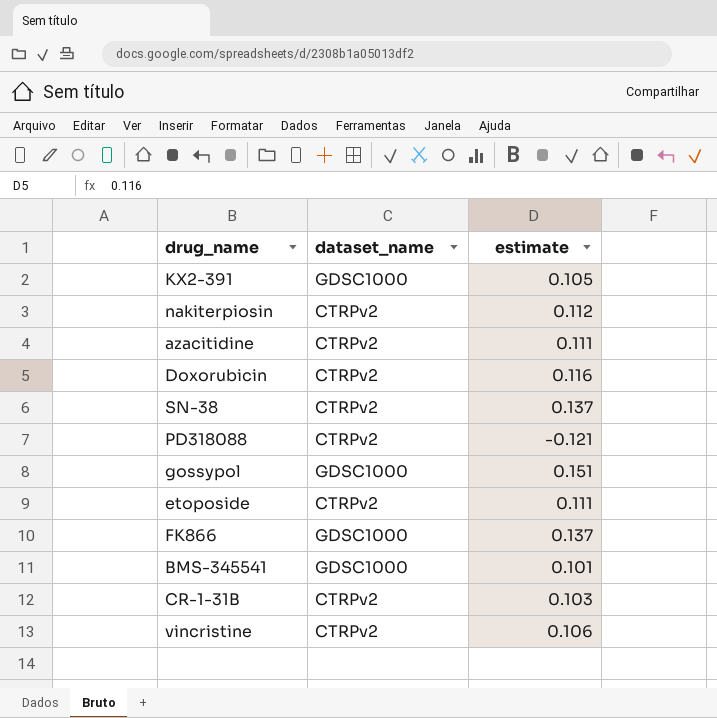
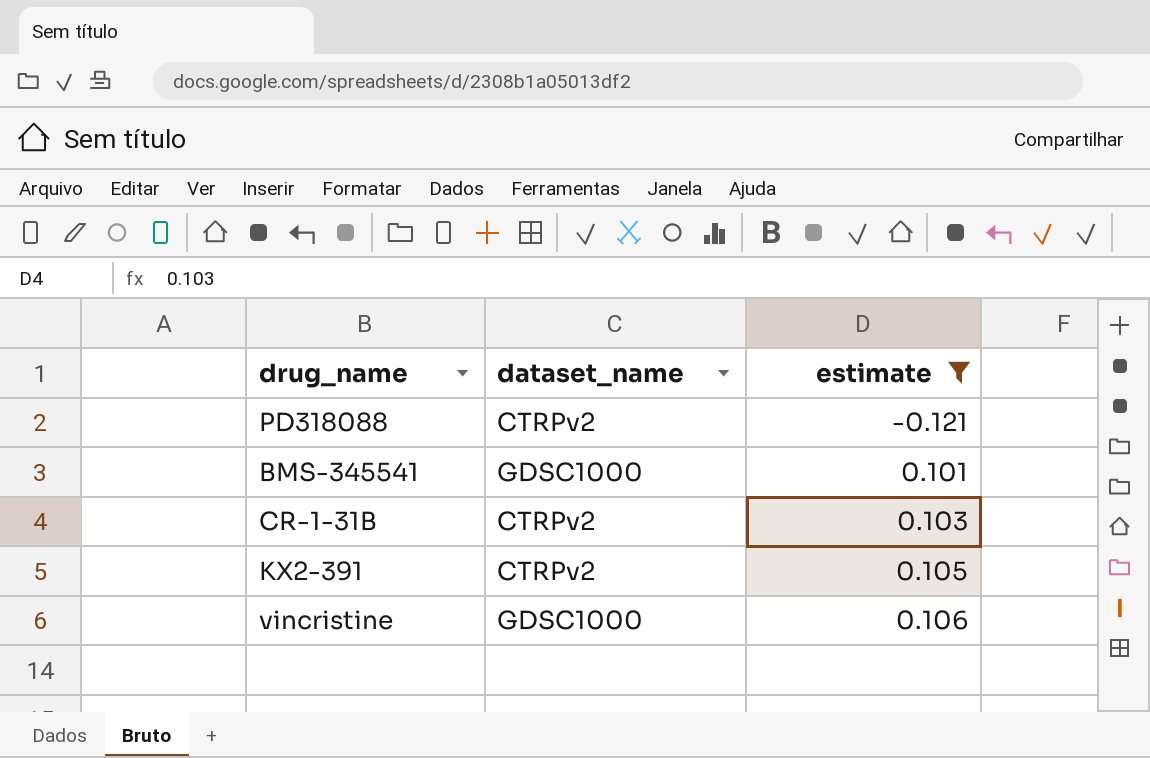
filter: none -> estimate <= 0.106
row order: none -> estimate ascending
KX2-391 | dataset_name: GDSC1000 -> CTRPv2
vincristine | dataset_name: CTRPv2 -> GDSC1000

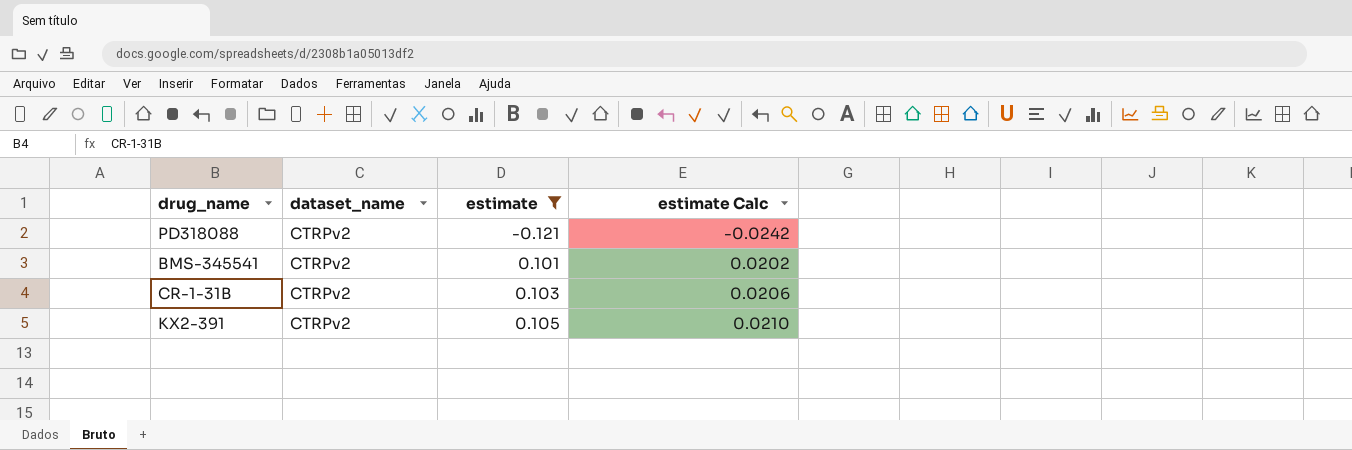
column estimate Calc | formula: none -> [estimate] * 0.2
row vincristine: GDSC1000 | 0.106 -> none
BMS-345541 | dataset_name: GDSC1000 -> CTRPv2

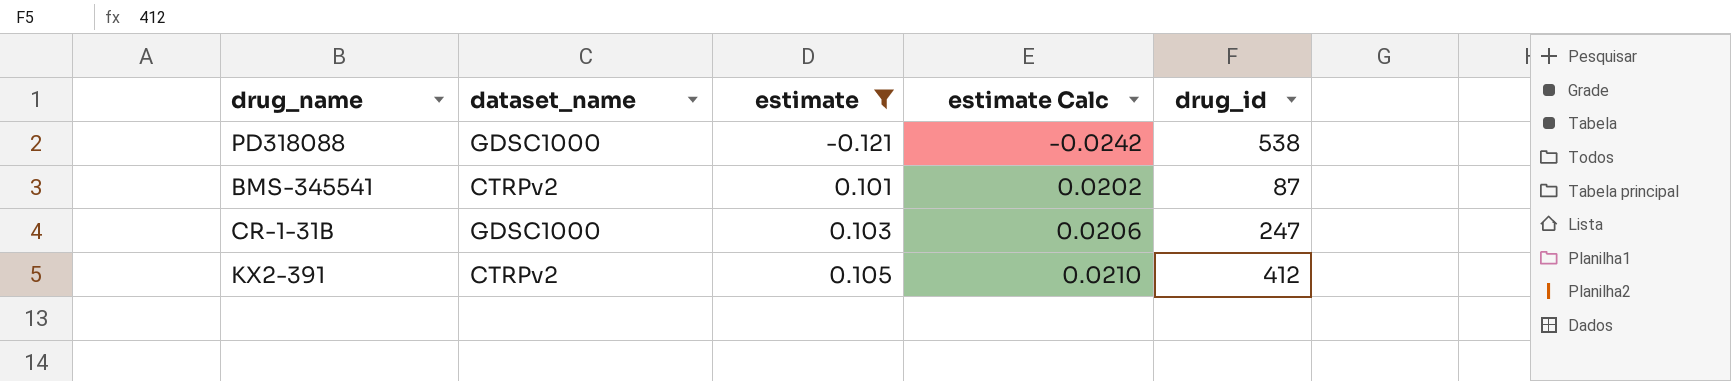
column drug_id | position: none -> 5
PD318088 | dataset_name: CTRPv2 -> GDSC1000
CR-1-31B | dataset_name: CTRPv2 -> GDSC1000

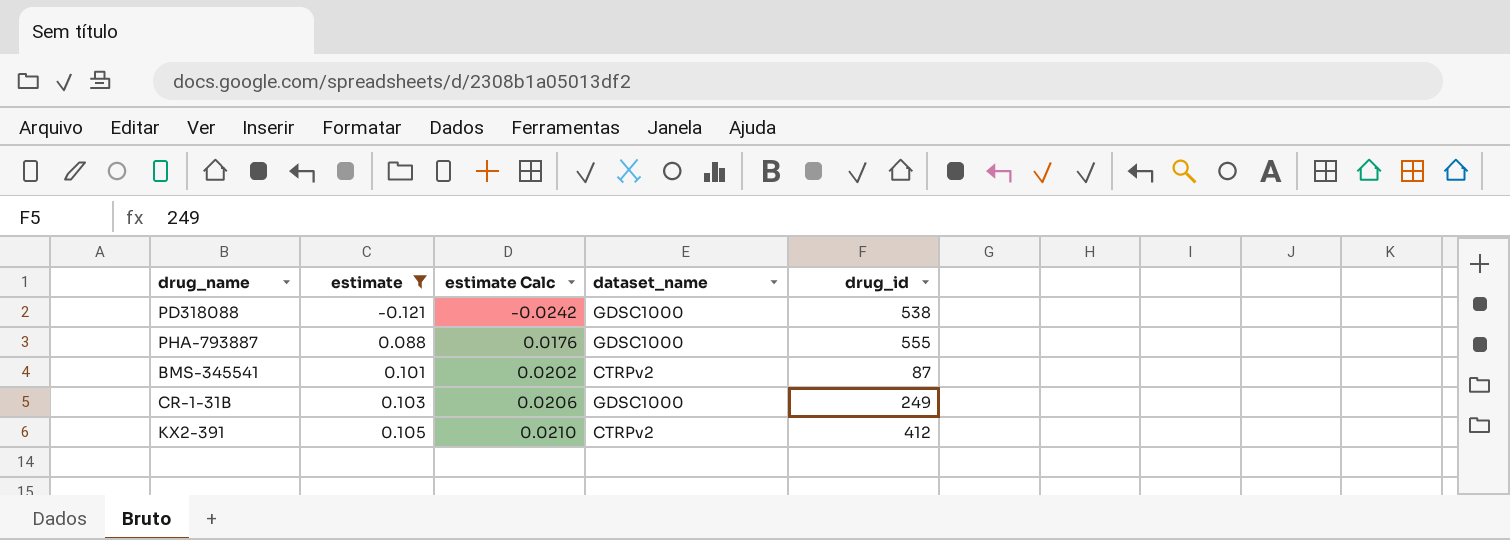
column dataset_name | position: 2 -> 4
row PHA-793887: none -> 0.088 | 0.0176 | GDSC1000 | 555
CR-1-31B | drug_id: 247 -> 249

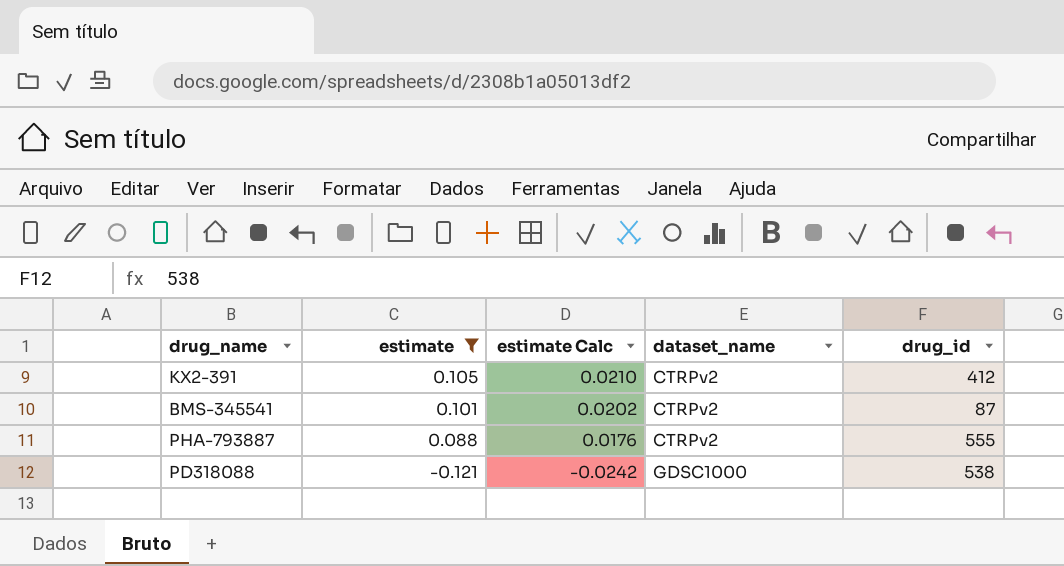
row order: estimate ascending -> estimate descending
row CR-1-31B: 0.103 | 0.0206 | GDSC1000 | 249 -> none
PHA-793887 | dataset_name: GDSC1000 -> CTRPv2

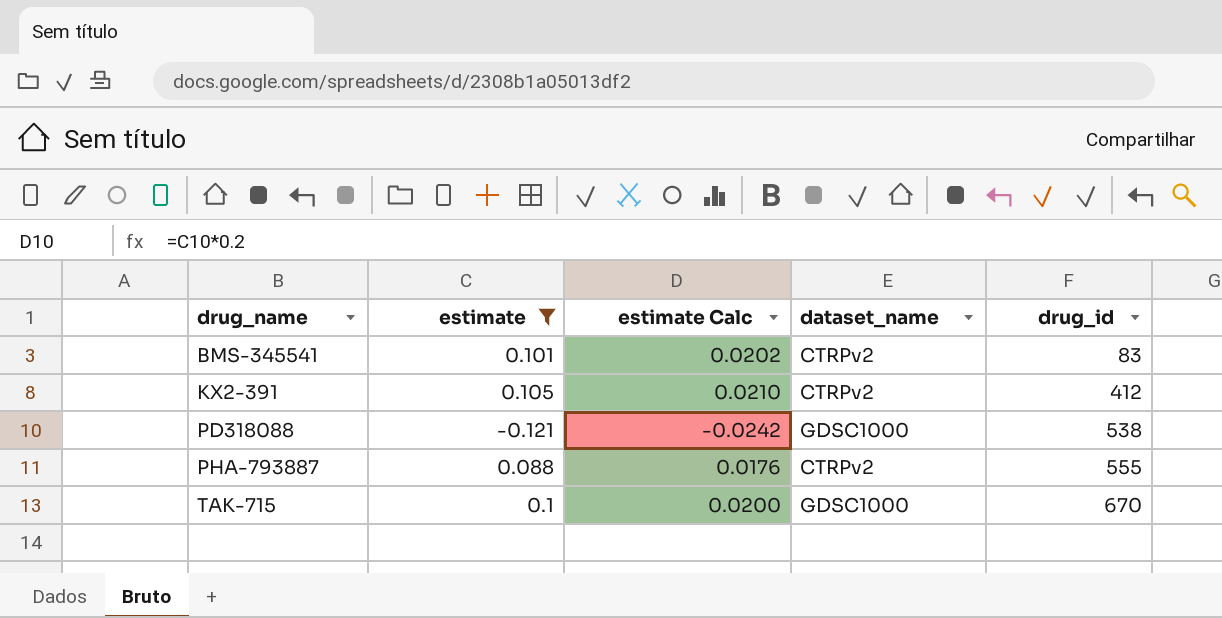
row order: estimate descending -> drug_name ascending
BMS-345541 | drug_id: 87 -> 83
row TAK-715: none -> 0.1 | 0.0200 | GDSC1000 | 670

